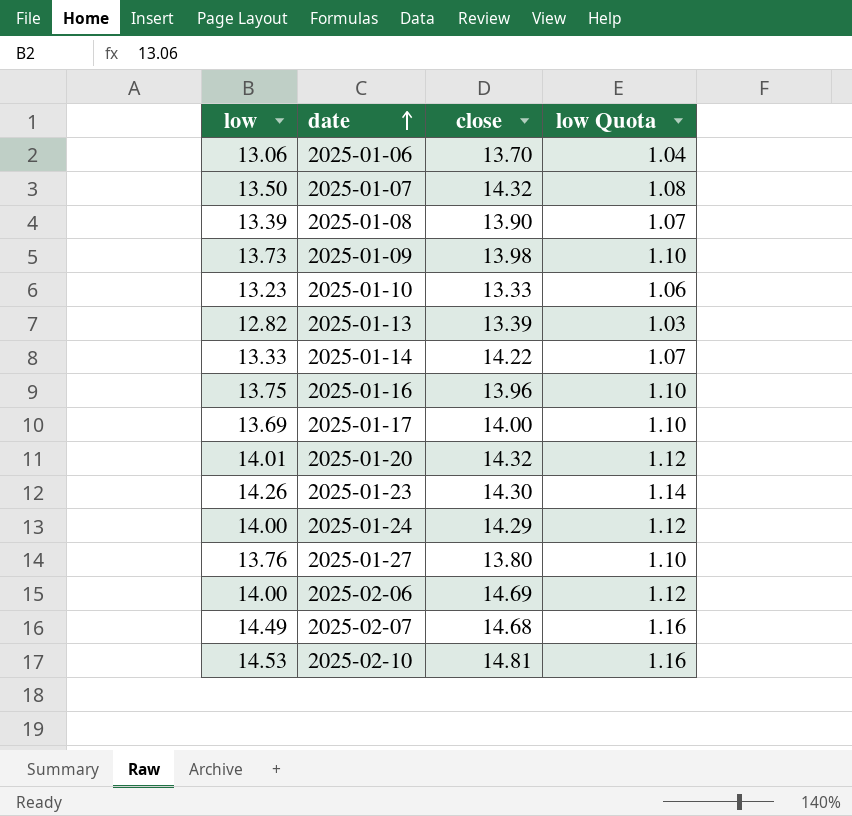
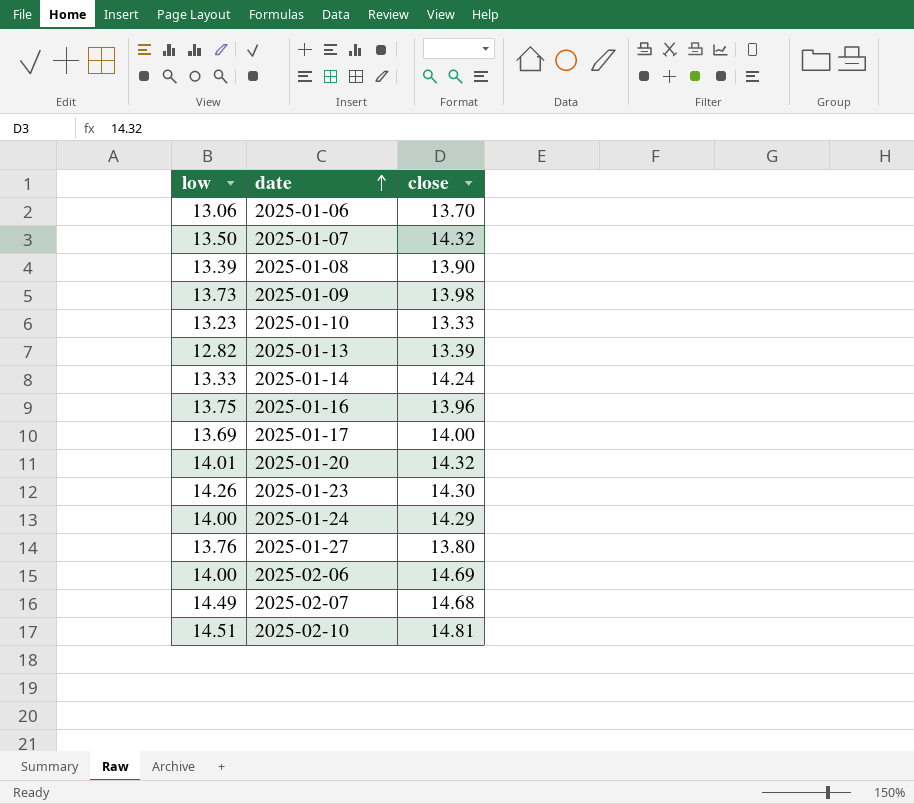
column low Quota | formula: [low] * 0.08 -> none
2025-01-14 | close: 14.22 -> 14.24
2025-02-10 | low: 14.53 -> 14.51

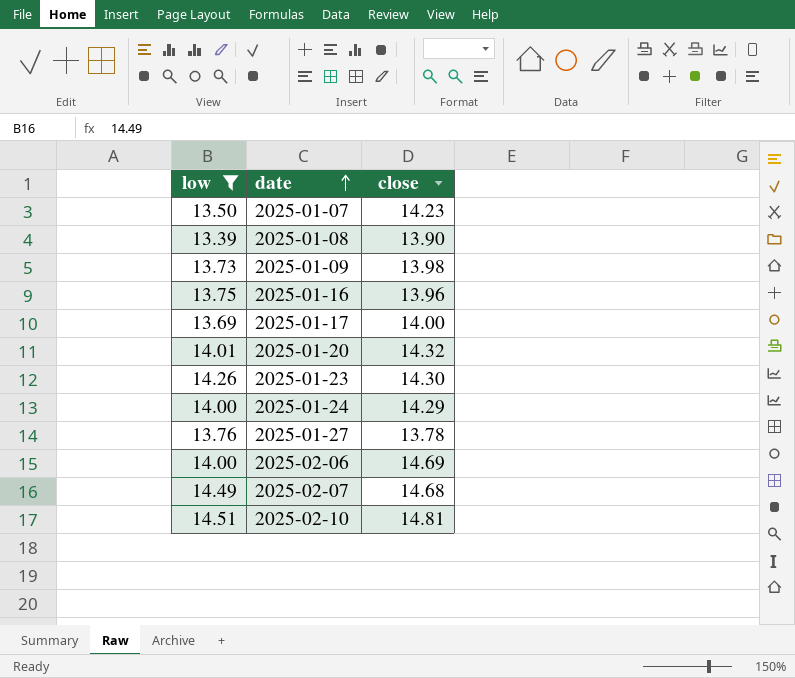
filter: none -> low >= 13.39
2025-01-07 | close: 14.32 -> 14.23
2025-01-27 | close: 13.80 -> 13.78

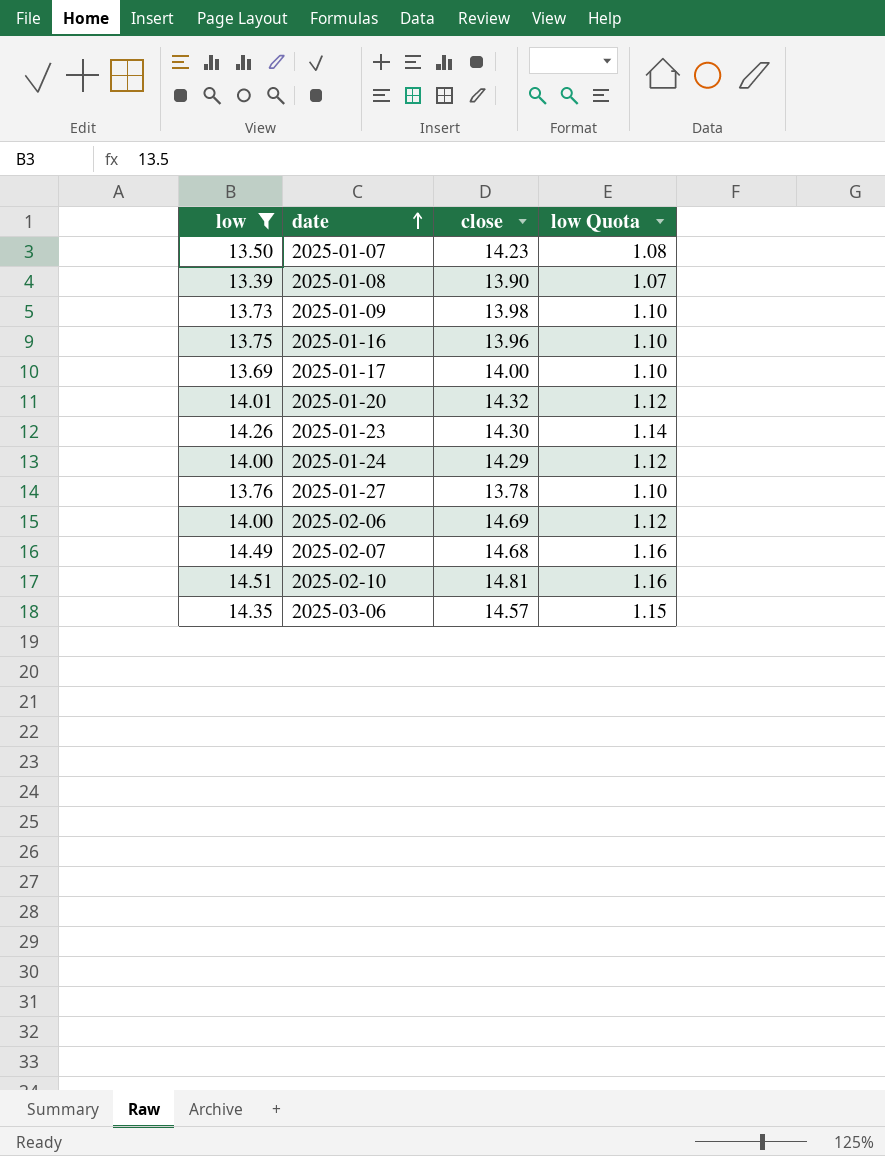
column low Quota | formula: none -> [low] * 0.08
row 2025-03-06: none -> 14.35 | 14.57 | 1.15

